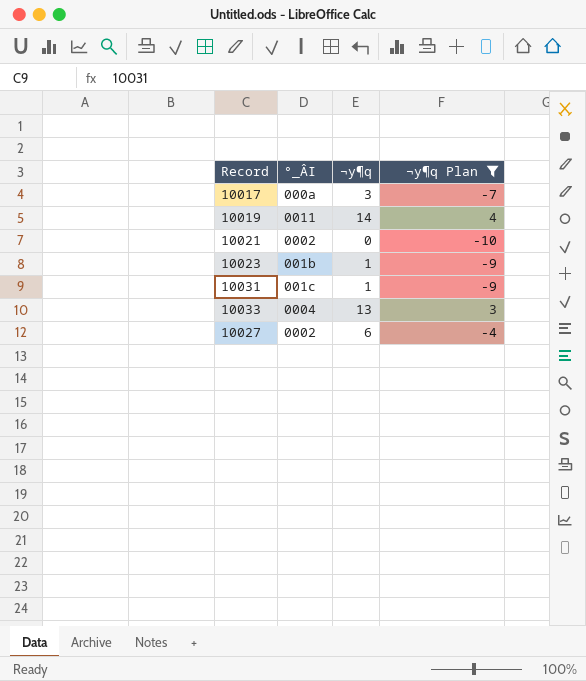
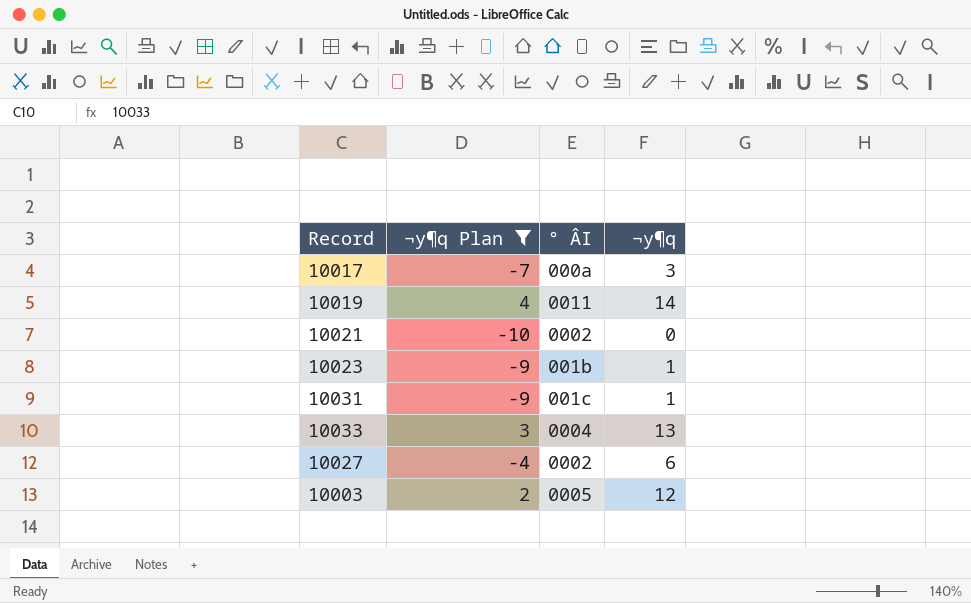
column ¬y¶q Plan | position: 4 -> 2
column name: °_ÂI -> ° ÂI
row 10003: none -> 2 | 0005 | 12

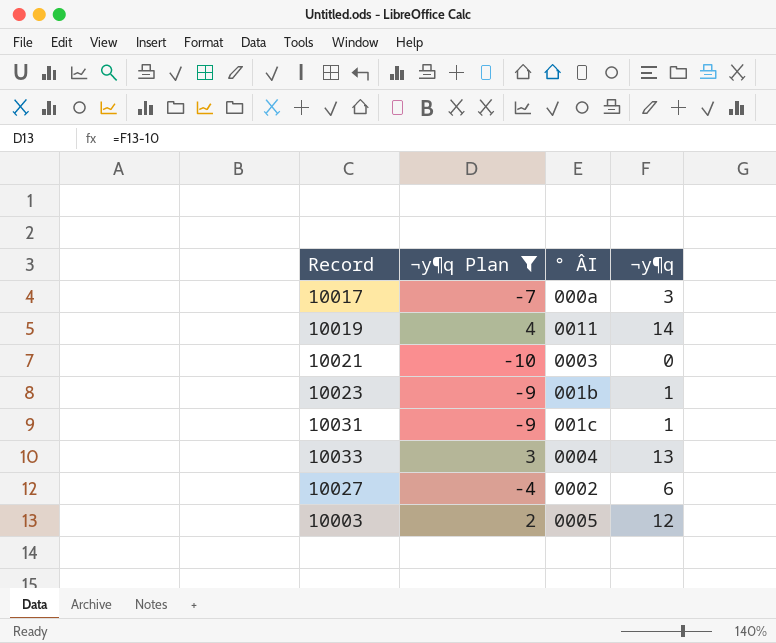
10021 | ° ÂI: 0002 -> 0003

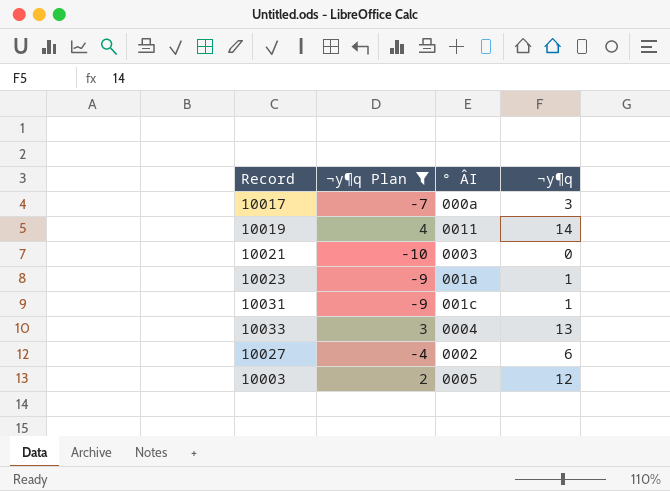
10023 | ° ÂI: 001b -> 001a

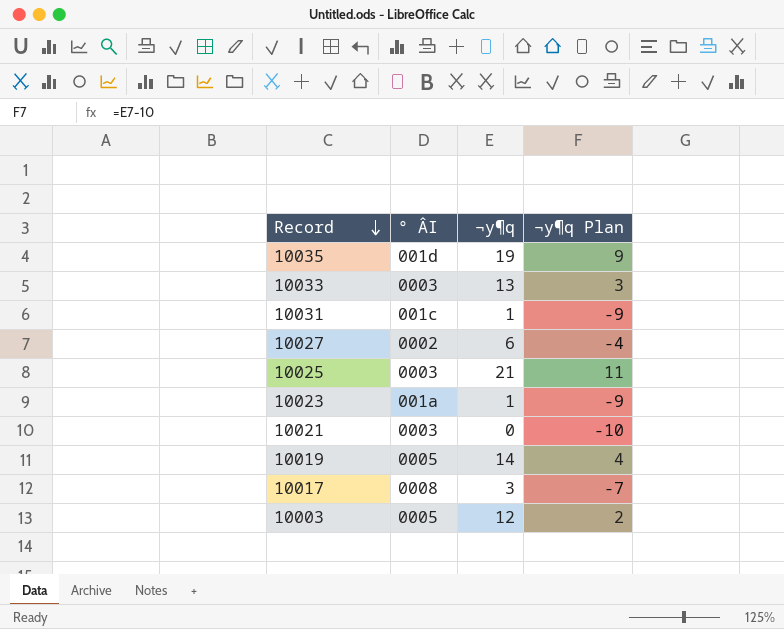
filter: ¬y¶q Plan <= 4 -> none
row order: none -> Record descending
column ¬y¶q Plan | position: 2 -> 4
10033 | ° ÂI: 0004 -> 0003
10019 | ° ÂI: 0011 -> 0005
10017 | ° ÂI: 000a -> 0008

